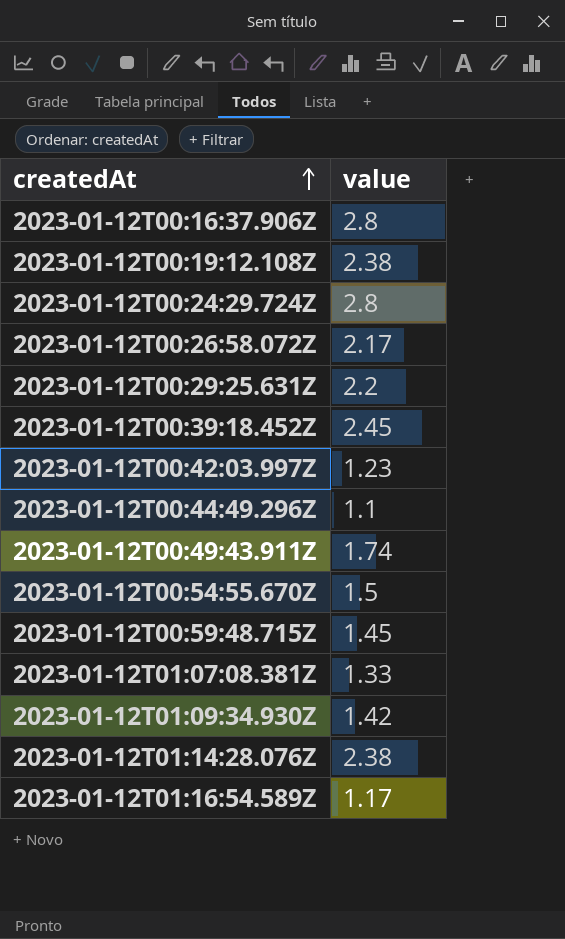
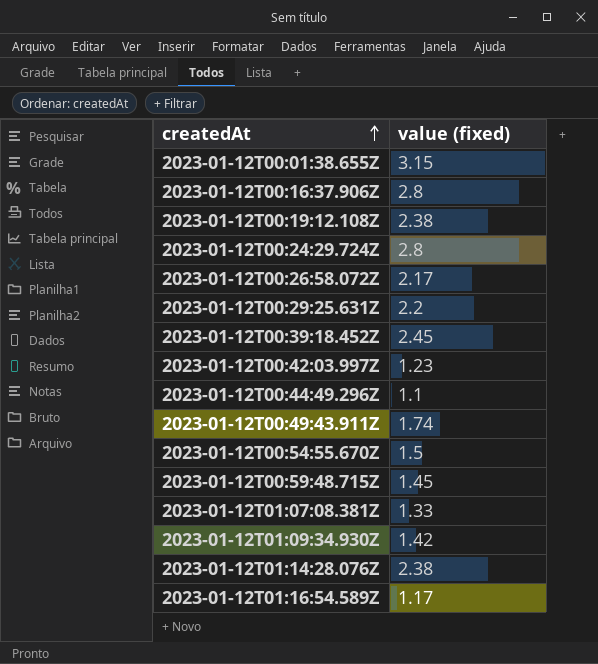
column name: value -> value (fixed)
row 2023-01-12T00:01:38.655Z: none -> 3.15

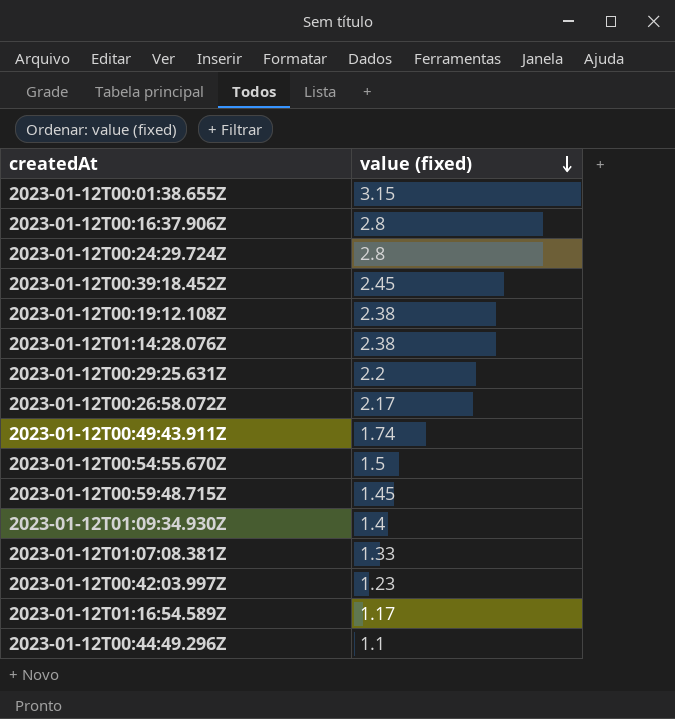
row order: createdAt ascending -> value (fixed) descending
2023-01-12T01:09:34.930Z | value (fixed): 1.42 -> 1.4

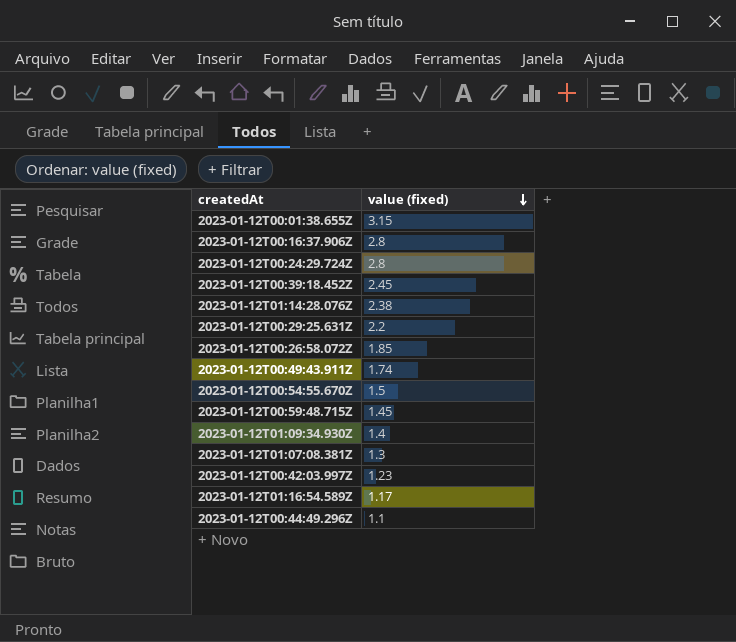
row 2023-01-12T00:19:12.108Z: 2.38 -> none
2023-01-12T00:26:58.072Z | value (fixed): 2.17 -> 1.85
2023-01-12T01:07:08.381Z | value (fixed): 1.33 -> 1.3

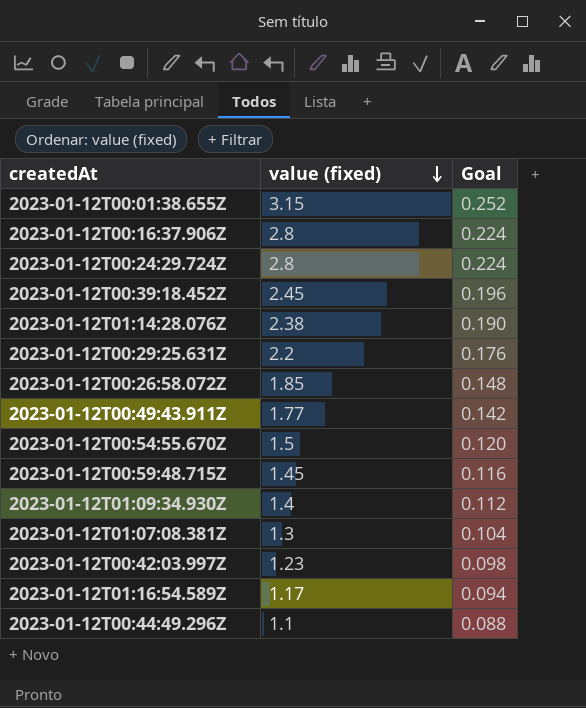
column Goal | formula: none -> [value (fixed)] * 0.08
2023-01-12T00:49:43.911Z | value (fixed): 1.74 -> 1.77

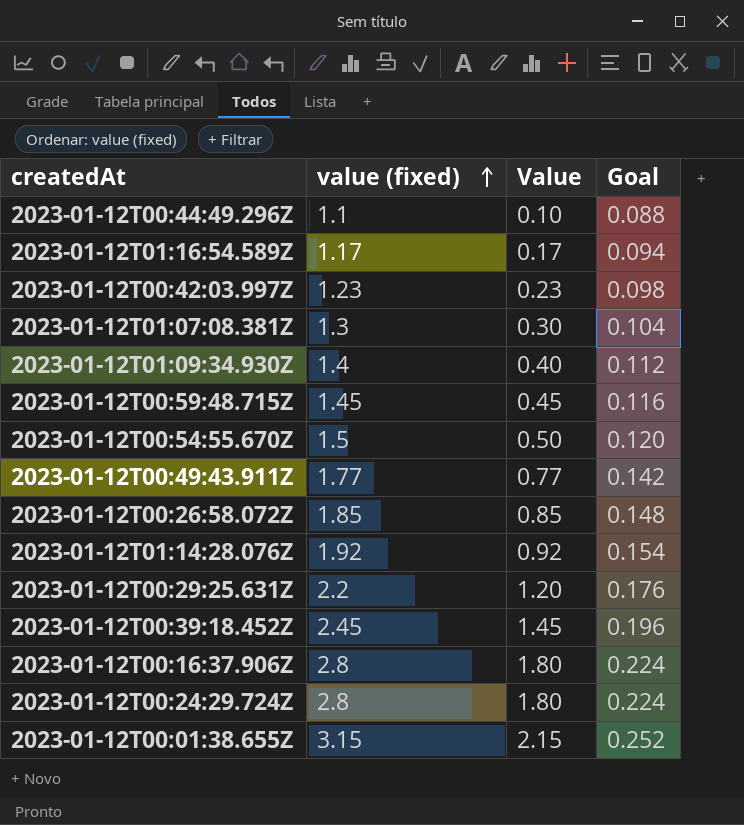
row order: value (fixed) descending -> value (fixed) ascending
column Value | formula: none -> [value (fixed)] - 1
2023-01-12T01:14:28.076Z | value (fixed): 2.38 -> 1.92
2023-01-12T01:14:28.076Z | Goal: 0.190 -> 0.154

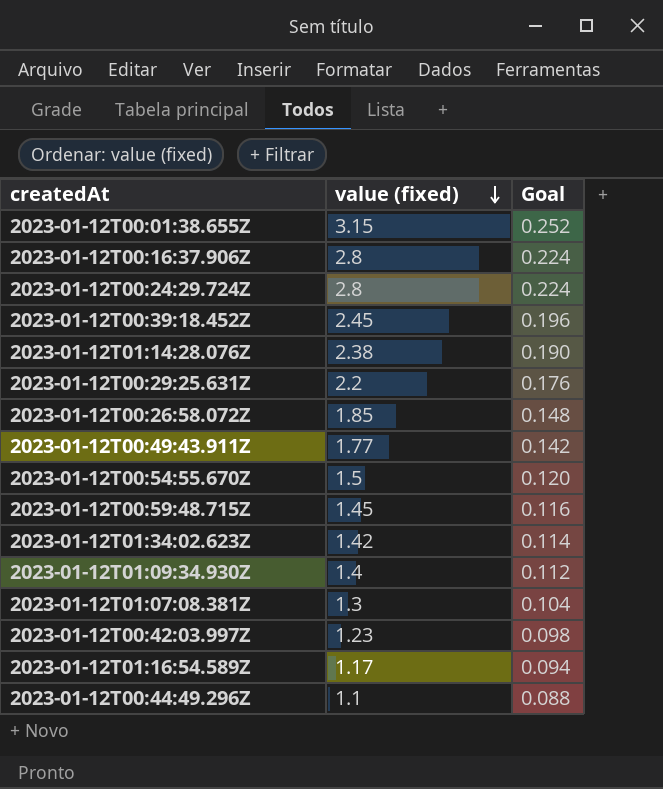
row order: value (fixed) ascending -> value (fixed) descending
column Value | formula: [value (fixed)] - 1 -> none
2023-01-12T01:14:28.076Z | value (fixed): 1.92 -> 2.38
2023-01-12T01:14:28.076Z | Goal: 0.154 -> 0.190
row 2023-01-12T01:34:02.623Z: none -> 1.42 | 0.114

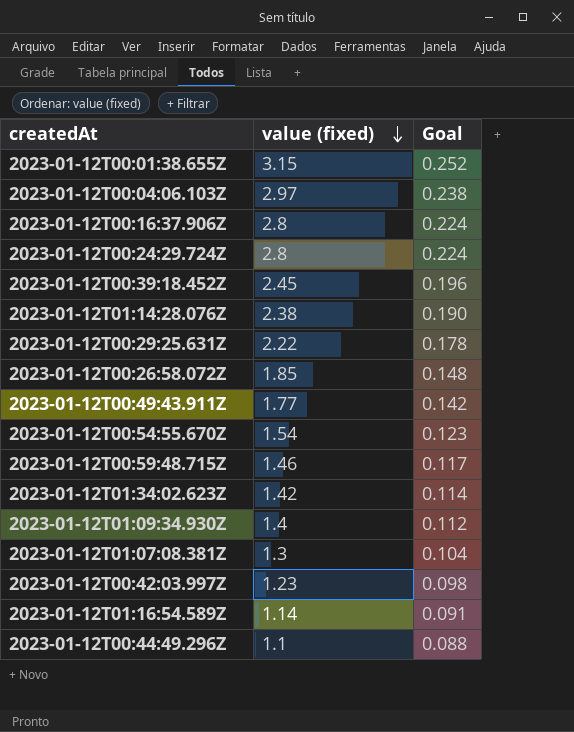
row 2023-01-12T00:04:06.103Z: none -> 2.97 | 0.238
2023-01-12T00:29:25.631Z | value (fixed): 2.2 -> 2.22
2023-01-12T00:29:25.631Z | Goal: 0.176 -> 0.178
2023-01-12T00:54:55.670Z | value (fixed): 1.5 -> 1.54
2023-01-12T00:54:55.670Z | Goal: 0.120 -> 0.123
2023-01-12T00:59:48.715Z | value (fixed): 1.45 -> 1.46
2023-01-12T00:59:48.715Z | Goal: 0.116 -> 0.117
2023-01-12T01:16:54.589Z | value (fixed): 1.17 -> 1.14
2023-01-12T01:16:54.589Z | Goal: 0.094 -> 0.091

